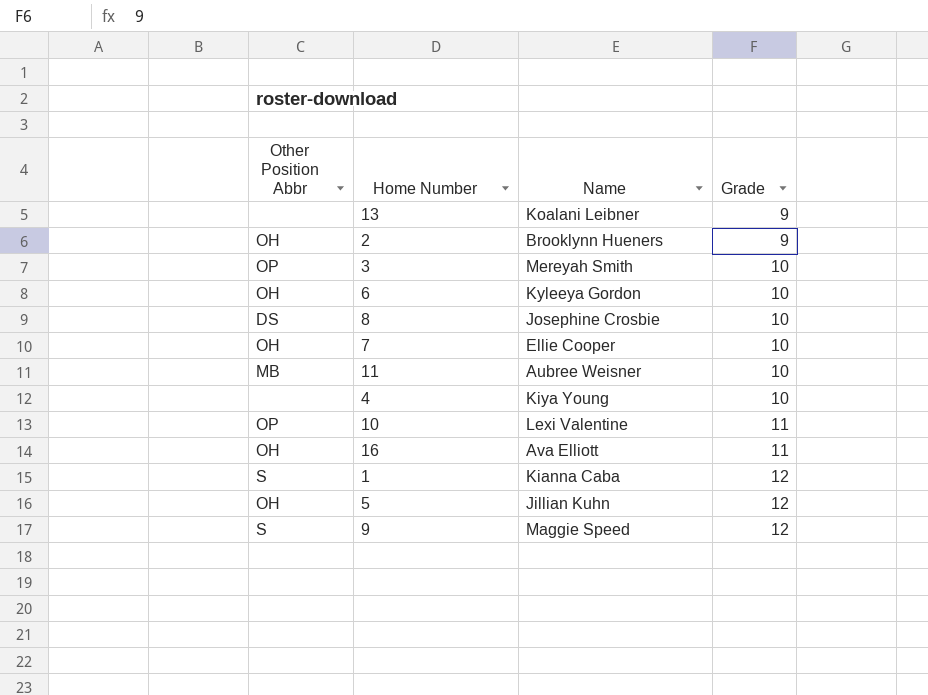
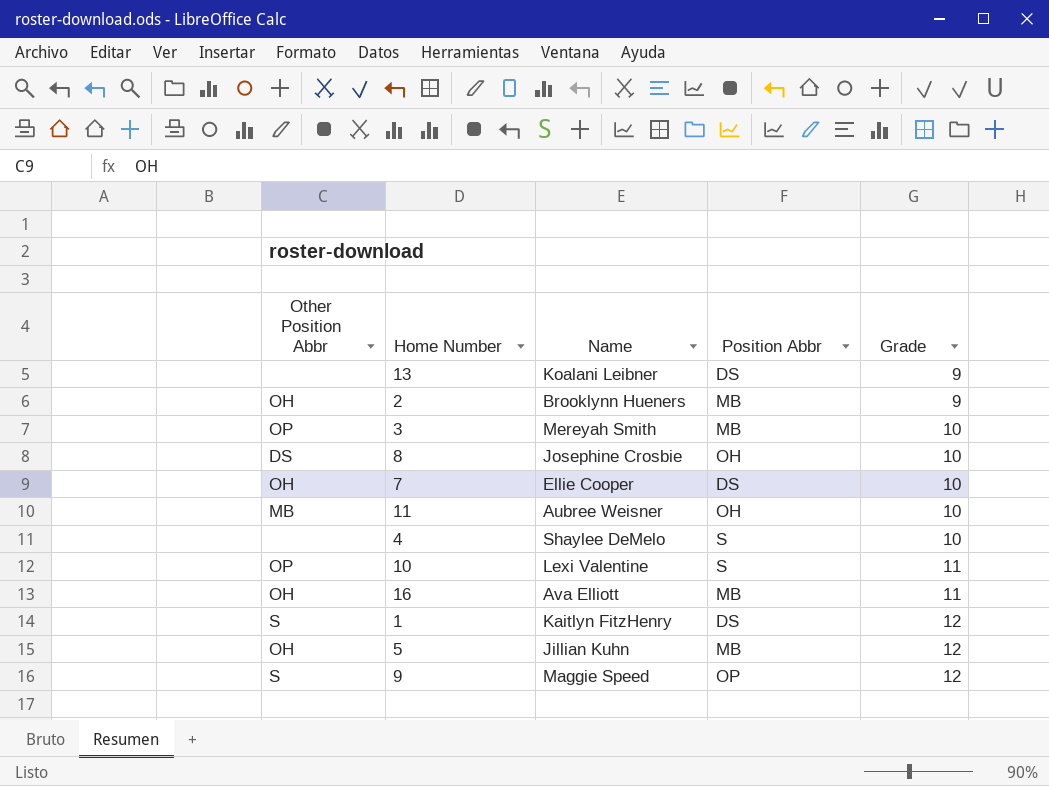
column Position Abbr | position: none -> 4
row 6: OH | Kyleeya Gordon | 10 -> none
4 | Name: Kiya Young -> Shaylee DeMelo
1 | Name: Kianna Caba -> Kaitlyn FitzHenry

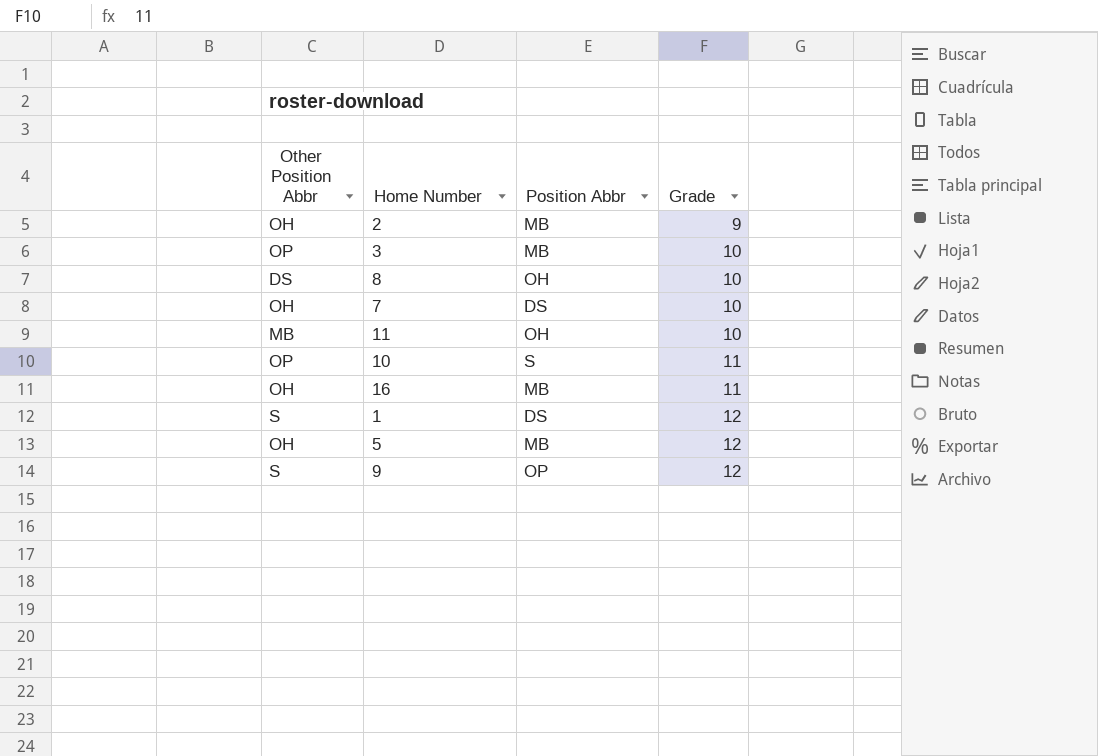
column Name | position: 3 -> none
row 13: none | Koalani Leibner | DS | 9 -> none
row 4: none | Shaylee DeMelo | S | 10 -> none

